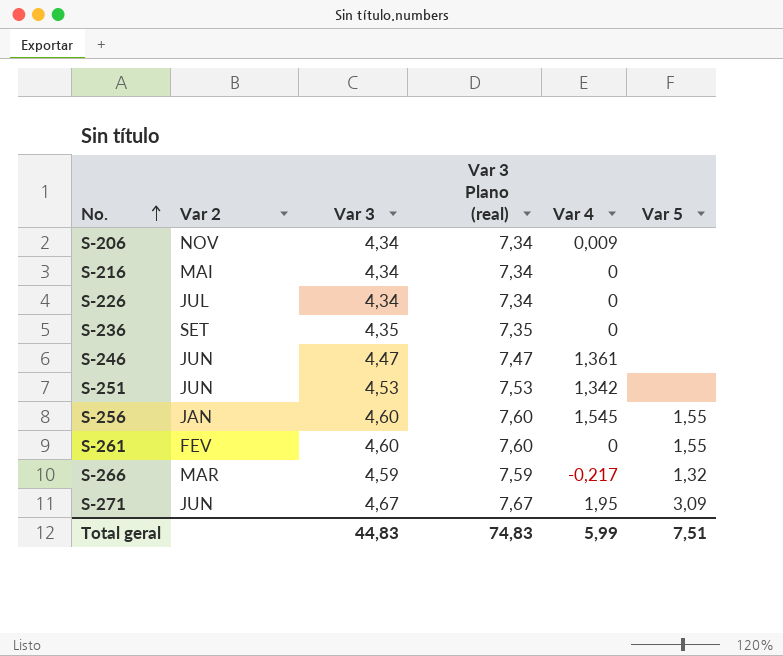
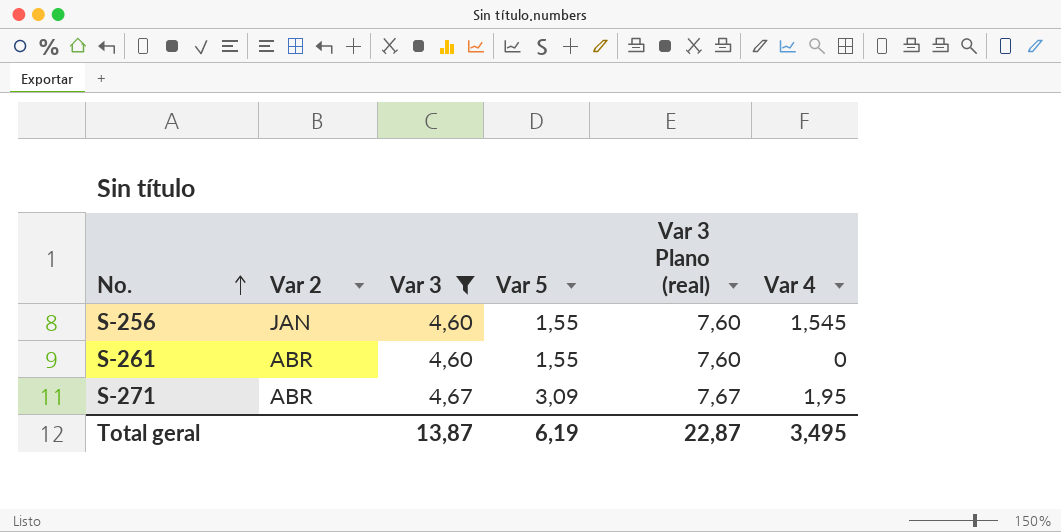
filter: none -> Var 3 >= 4,60
column Var 5 | position: 6 -> 4
S-261 | Var 2: FEV -> ABR
S-271 | Var 2: JUN -> ABR
Total geral | Var 3: 44,83 -> 13,87
Total geral | Var 5: 7,51 -> 6,19
Total geral | Var 3 Plano (real): 74,83 -> 22,87
Total geral | Var 4: 5,99 -> 3,495

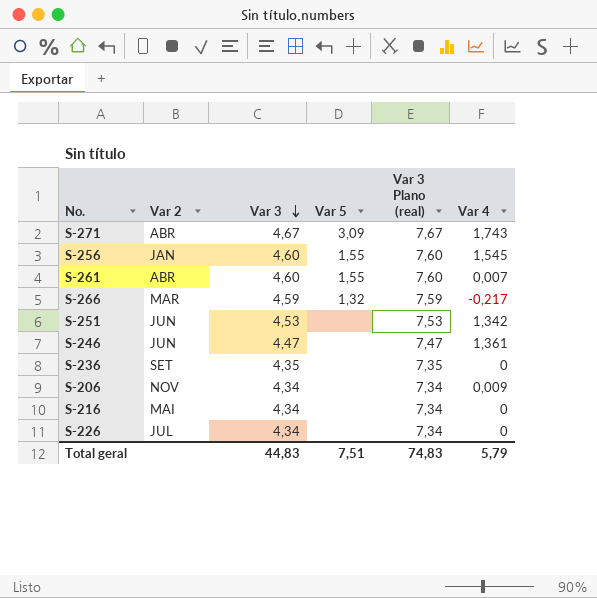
filter: Var 3 >= 4,60 -> none
row order: No. ascending -> Var 3 descending
S-271 | Var 4: 1,95 -> 1,743
S-261 | Var 4: 0 -> 0,007
Total geral | Var 3: 13,87 -> 44,83
Total geral | Var 5: 6,19 -> 7,51
Total geral | Var 3 Plano (real): 22,87 -> 74,83
Total geral | Var 4: 3,495 -> 5,79

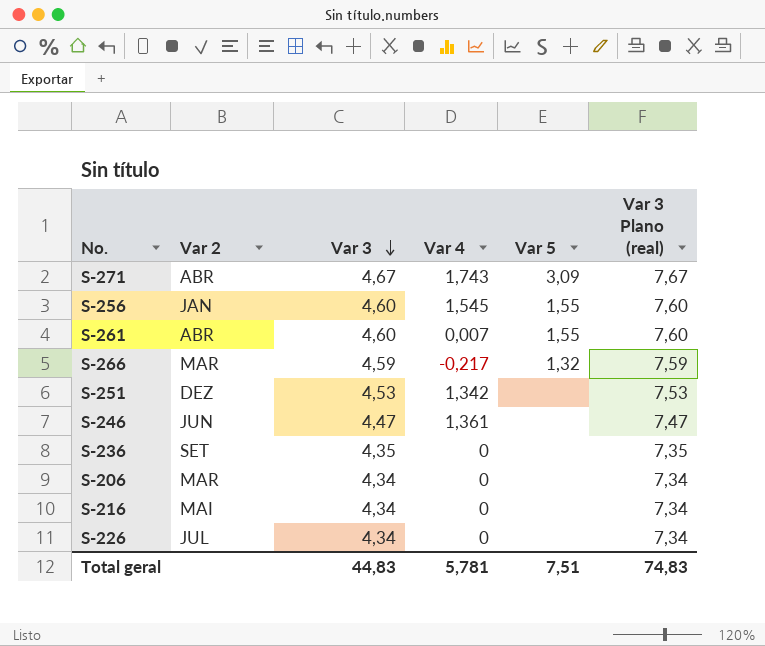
column Var 4 | position: 6 -> 4
S-251 | Var 2: JUN -> DEZ
S-206 | Var 2: NOV -> MAR
S-206 | Var 4: 0,009 -> 0
Total geral | Var 4: 5,79 -> 5,781

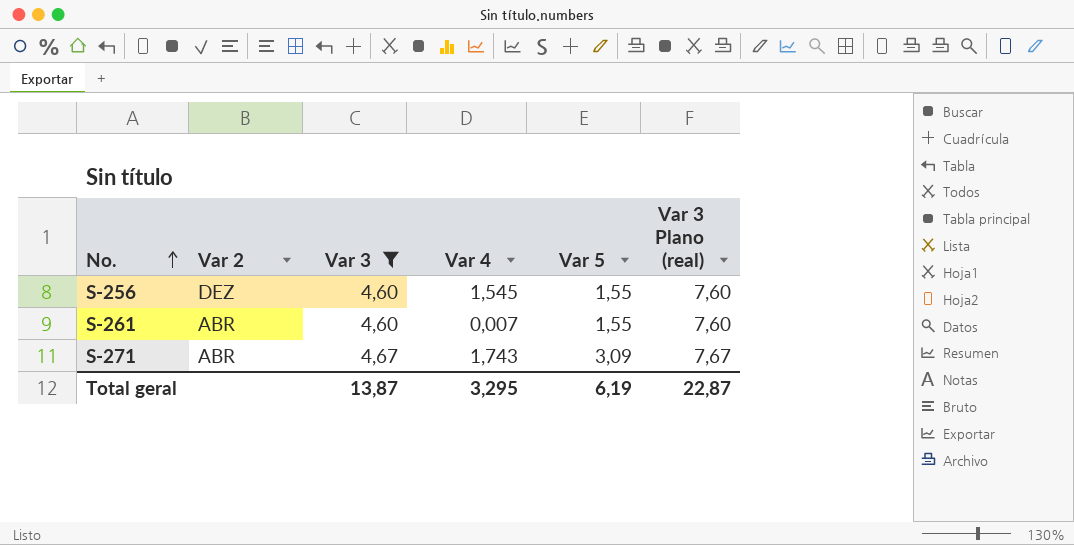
filter: none -> Var 3 >= 4,60
row order: Var 3 descending -> No. ascending
S-256 | Var 2: JAN -> DEZ
Total geral | Var 3: 44,83 -> 13,87
Total geral | Var 4: 5,781 -> 3,295
Total geral | Var 5: 7,51 -> 6,19
Total geral | Var 3 Plano (real): 74,83 -> 22,87

